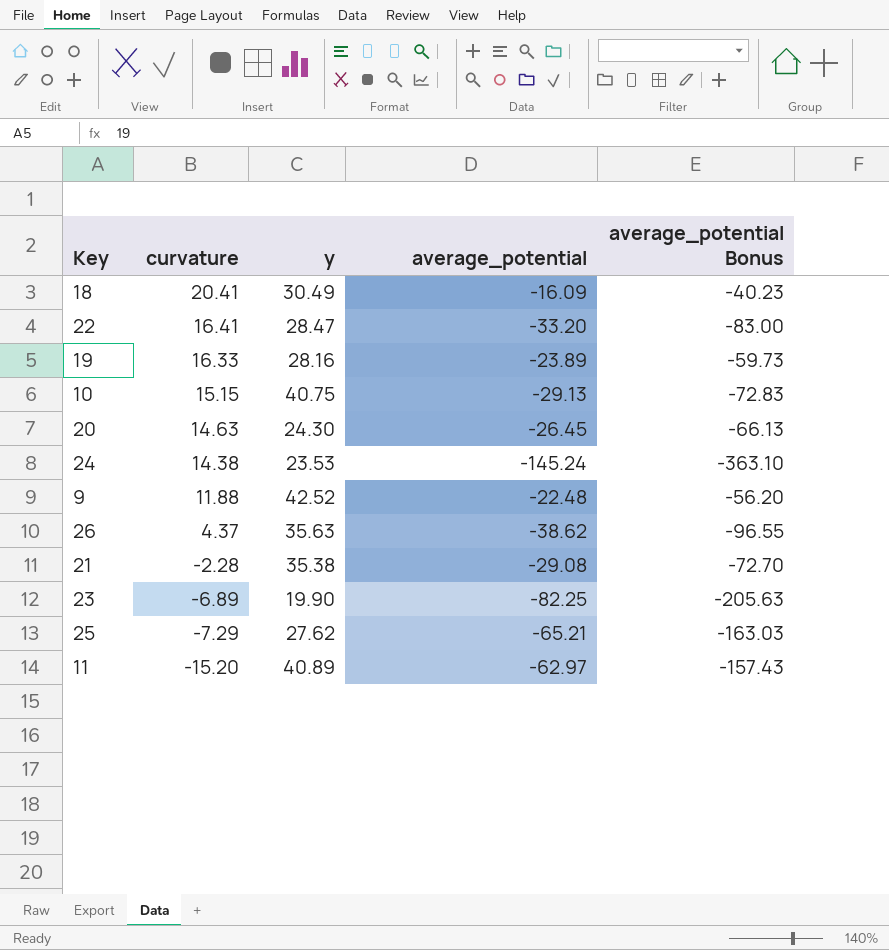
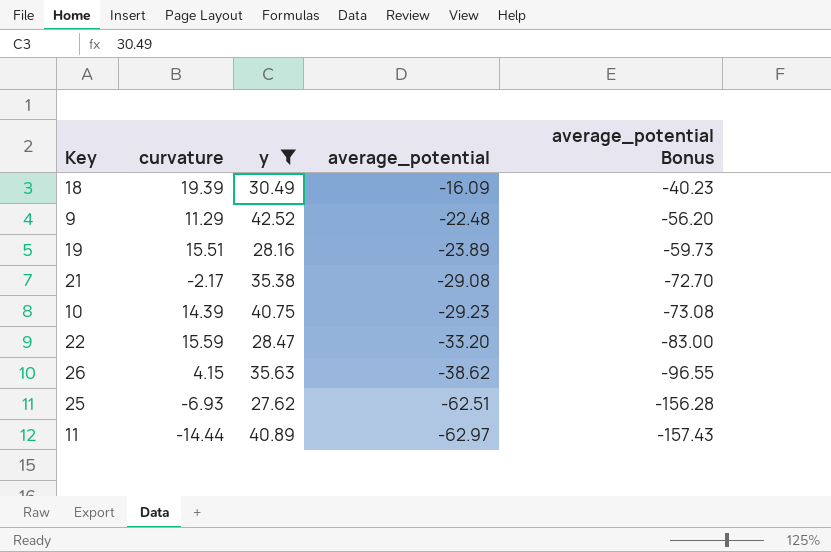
filter: none -> y >= 27.62
row order: curvature descending -> average_potential descending
18 | curvature: 20.41 -> 19.39
9 | curvature: 11.88 -> 11.29
19 | curvature: 16.33 -> 15.51
21 | curvature: -2.28 -> -2.17
10 | curvature: 15.15 -> 14.39
10 | average_potential: -29.13 -> -29.23
10 | average_potential Bonus: -72.83 -> -73.08
22 | curvature: 16.41 -> 15.59
26 | curvature: 4.37 -> 4.15
25 | curvature: -7.29 -> -6.93
25 | average_potential: -65.21 -> -62.51
25 | average_potential Bonus: -163.03 -> -156.28
11 | curvature: -15.20 -> -14.44

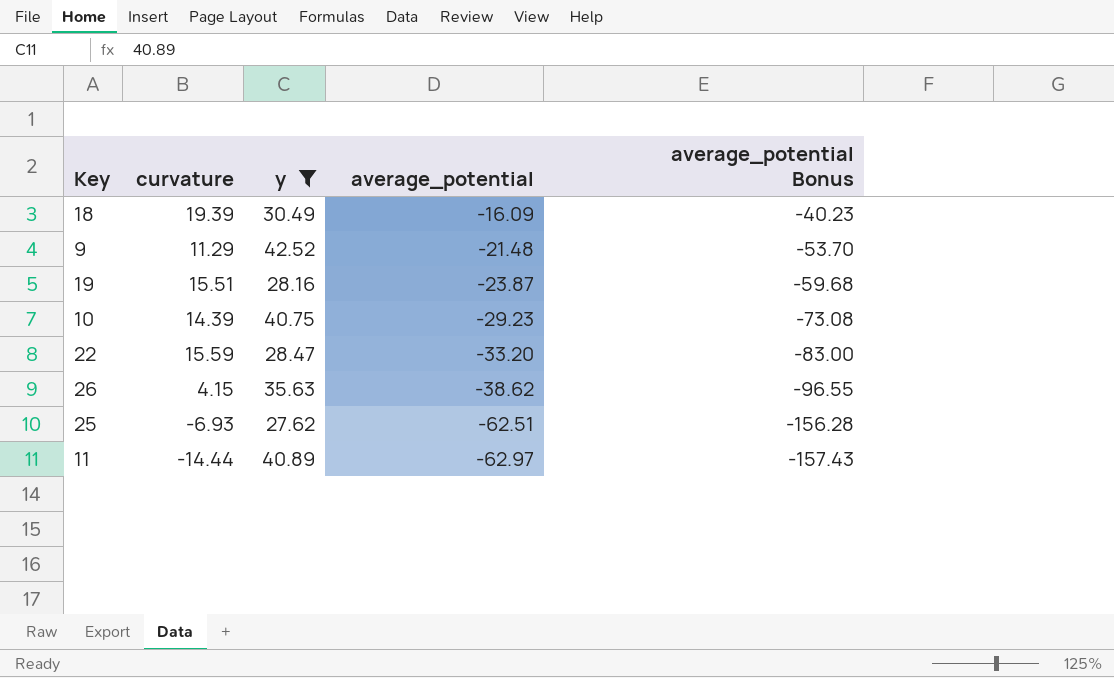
row 21: -2.17 | 35.38 | -29.08 | -72.70 -> none
9 | average_potential: -22.48 -> -21.48
9 | average_potential Bonus: -56.20 -> -53.70
19 | average_potential: -23.89 -> -23.87
19 | average_potential Bonus: -59.73 -> -59.68

